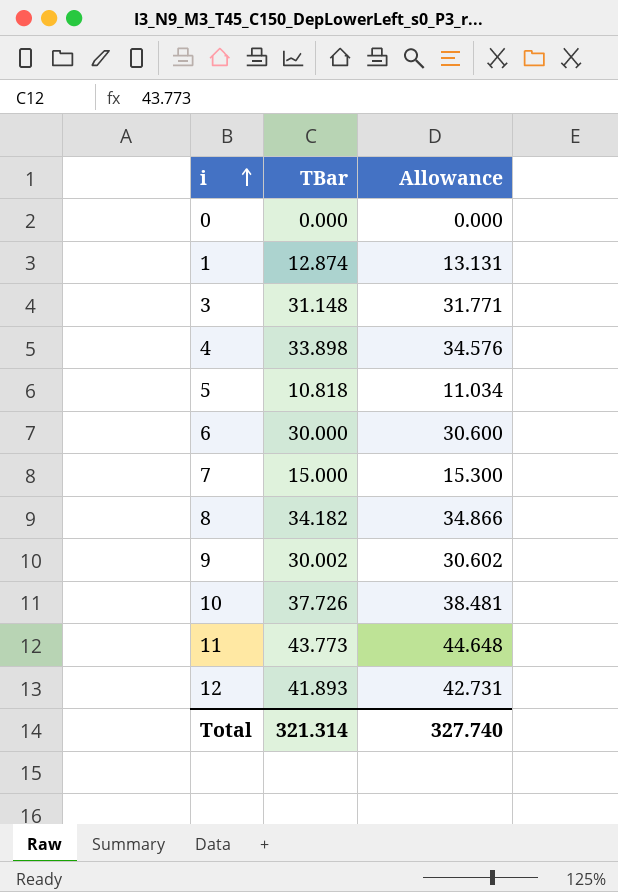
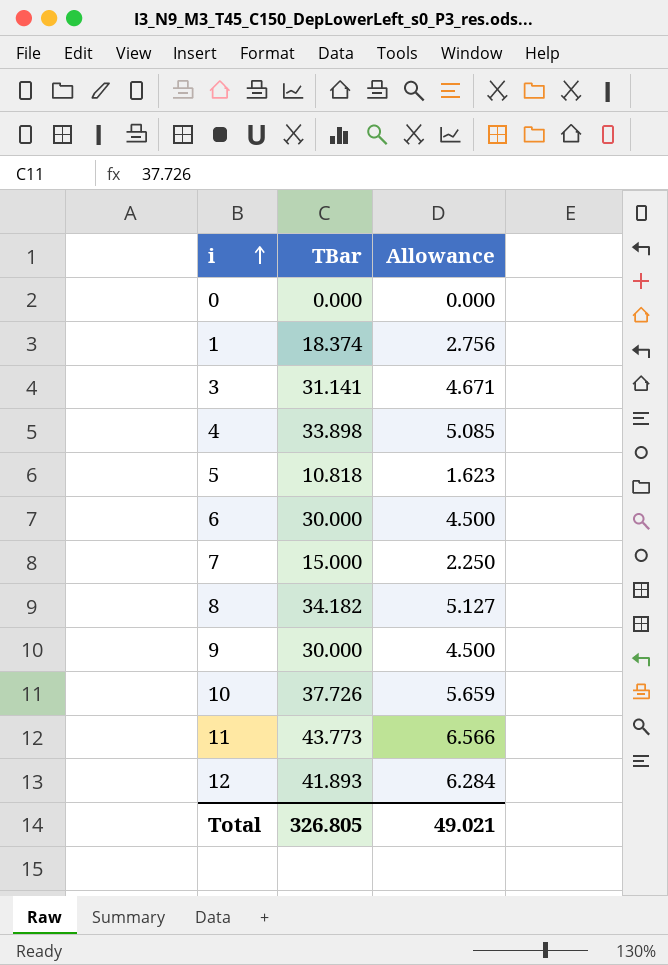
column Allowance | formula: [TBar] * 1.02 -> [TBar] * 0.15
1 | TBar: 12.874 -> 18.374
3 | TBar: 31.148 -> 31.141
9 | TBar: 30.002 -> 30.000
Total | TBar: 321.314 -> 326.805
Total | Allowance: 327.740 -> 49.021

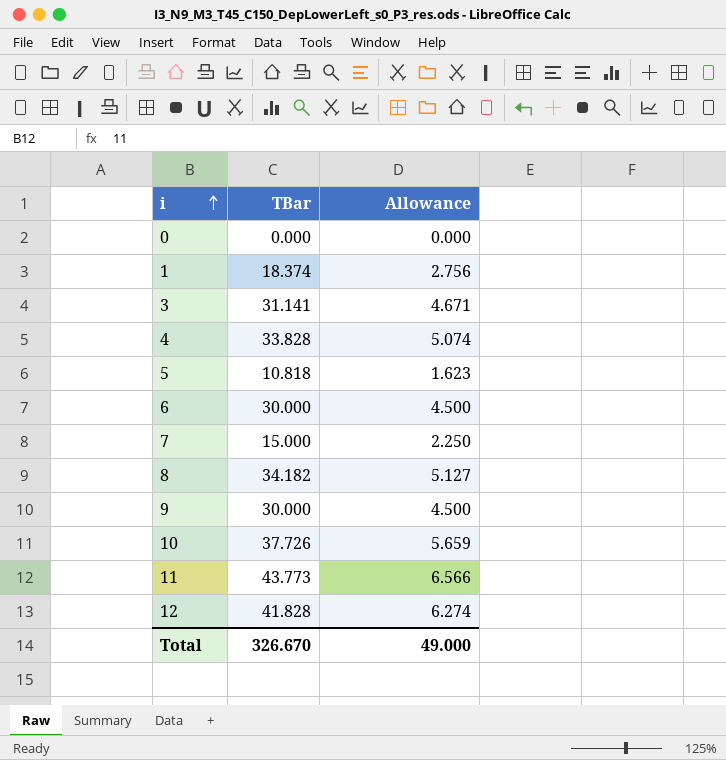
4 | TBar: 33.898 -> 33.828
4 | Allowance: 5.085 -> 5.074
12 | TBar: 41.893 -> 41.828
12 | Allowance: 6.284 -> 6.274
Total | TBar: 326.805 -> 326.670
Total | Allowance: 49.021 -> 49.000

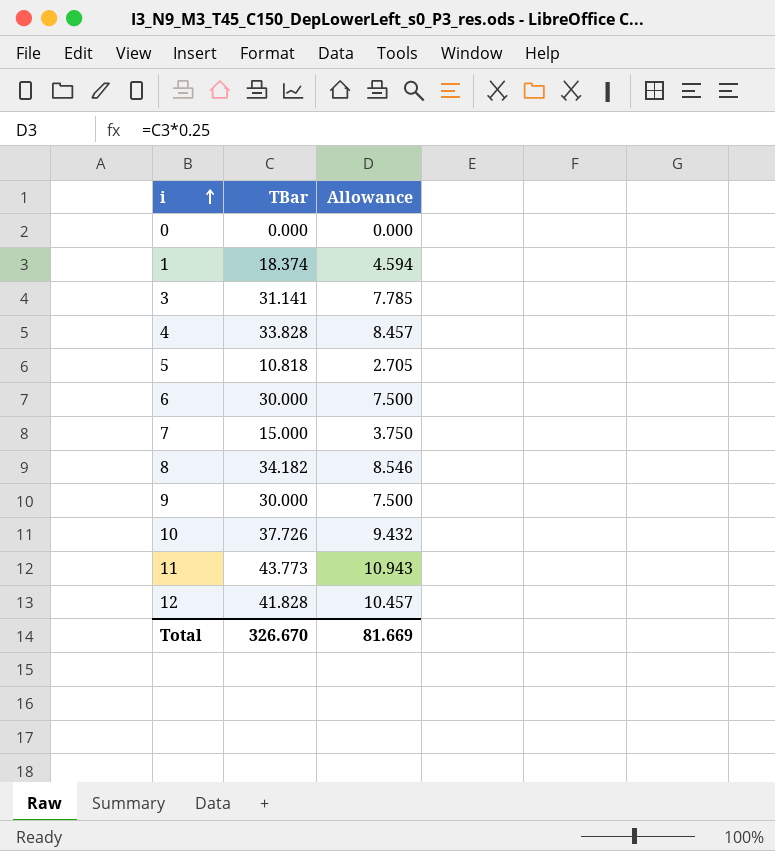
column Allowance | formula: [TBar] * 0.15 -> [TBar] * 0.25
Total | Allowance: 49.000 -> 81.669

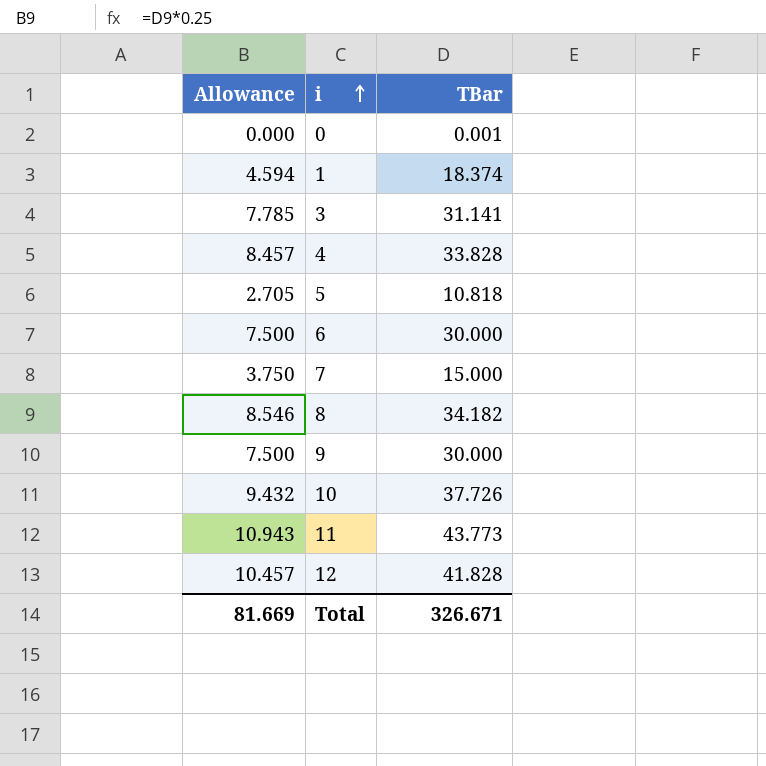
column Allowance | position: 3 -> 1
0 | TBar: 0.000 -> 0.001
Total | TBar: 326.670 -> 326.671

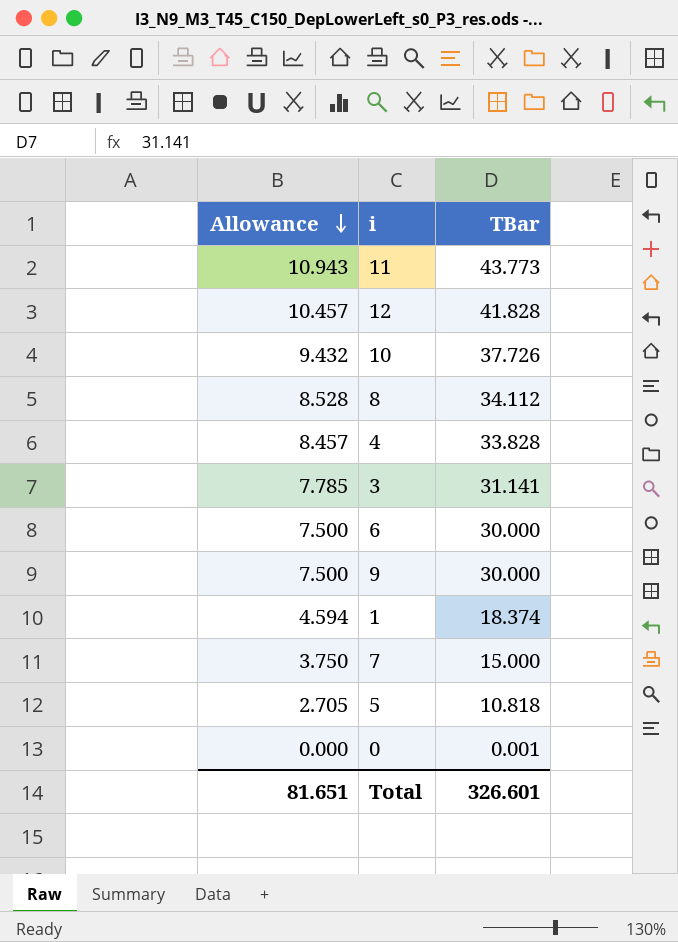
row order: i ascending -> Allowance descending
8 | Allowance: 8.546 -> 8.528
8 | TBar: 34.182 -> 34.112
Total | Allowance: 81.669 -> 81.651
Total | TBar: 326.671 -> 326.601

